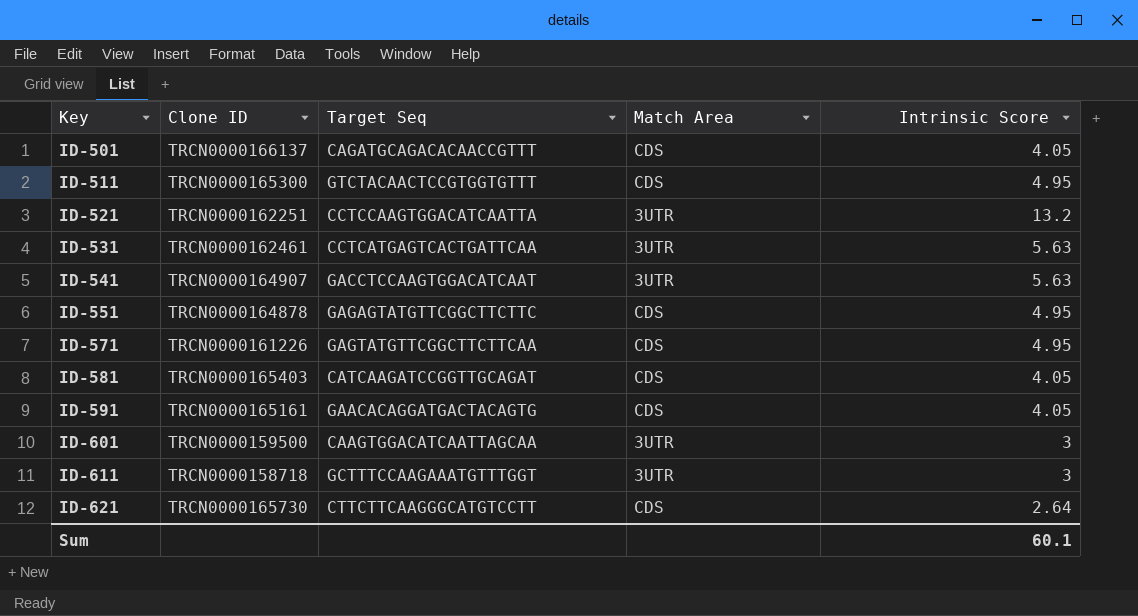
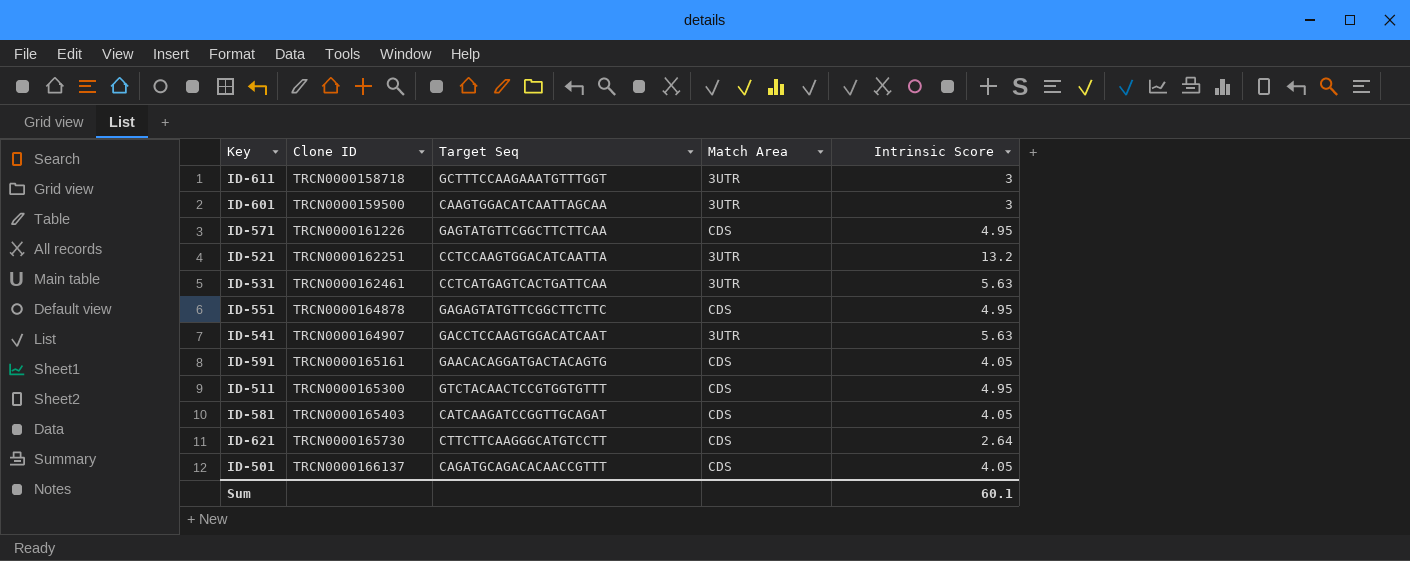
row order: Key ascending -> Clone ID ascending

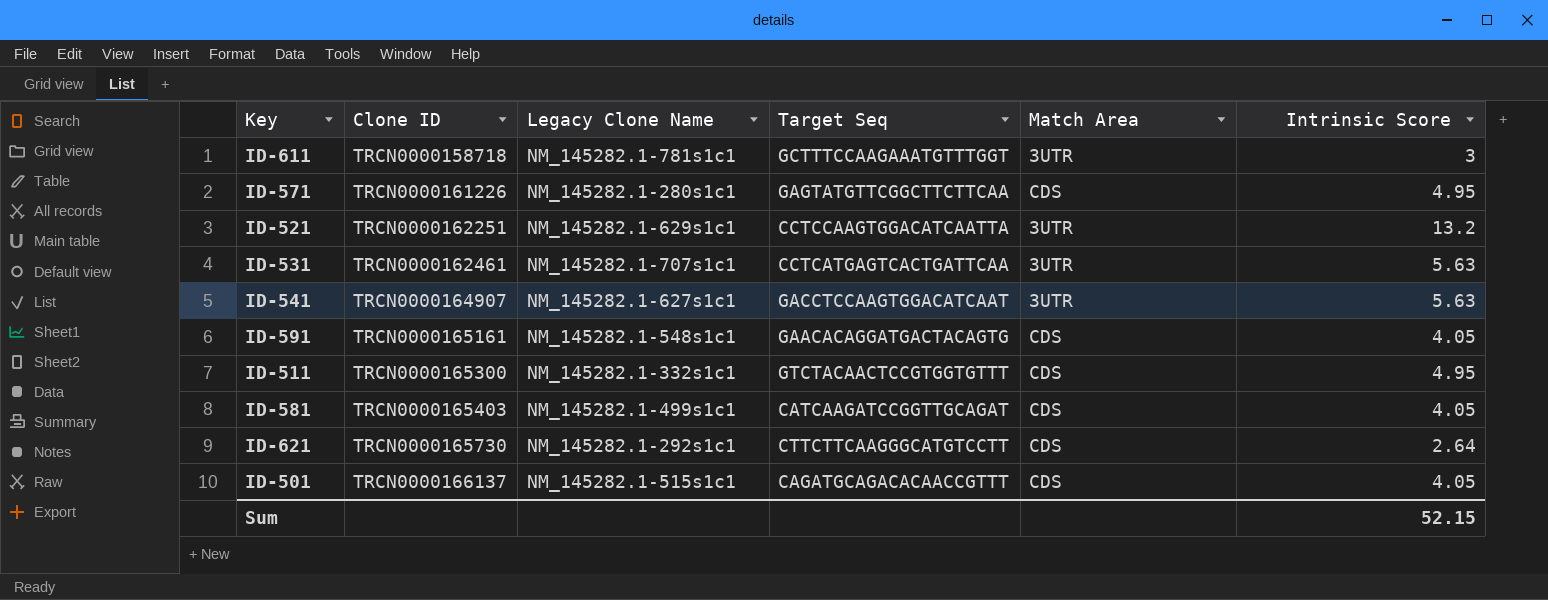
column Legacy Clone Name | position: none -> 3
row ID-601: TRCN0000159500 | CAAGTGGACATCAATTAGCAA | 3UTR | 3 -> none
row ID-551: TRCN0000164878 | GAGAGTATGTTCGGCTTCTTC | CDS | 4.95 -> none
Sum | Intrinsic Score: 60.1 -> 52.15

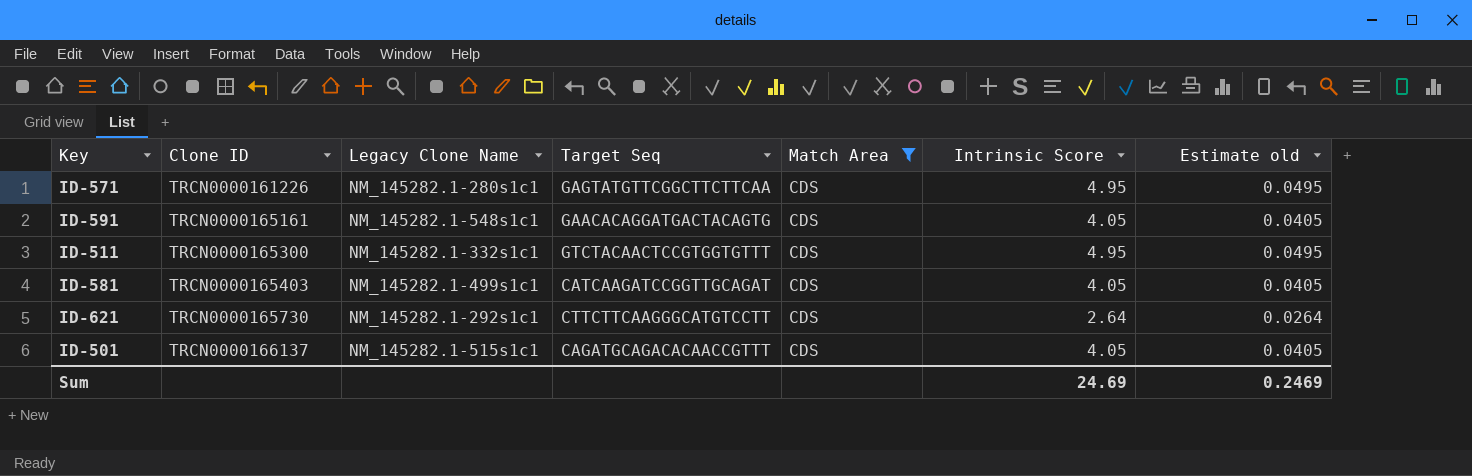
filter: none -> Match Area = CDS
column Estimate old | formula: none -> [Intrinsic Score] * 0.01
Sum | Intrinsic Score: 52.15 -> 24.69

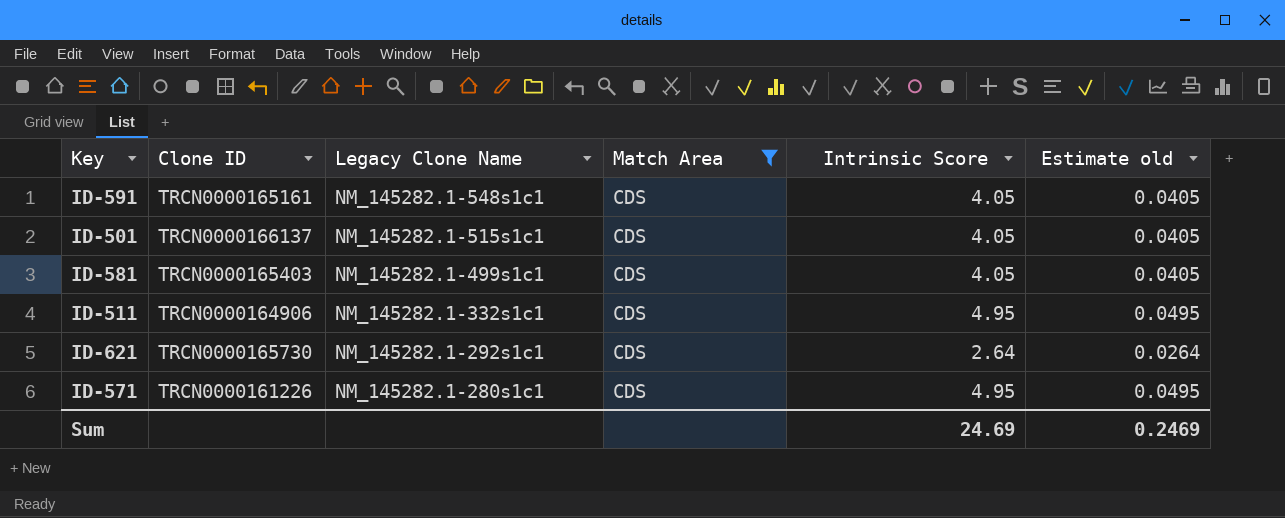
row order: Clone ID ascending -> Legacy Clone Name descending
column Target Seq | position: 4 -> none
ID-511 | Clone ID: TRCN0000165300 -> TRCN0000164906

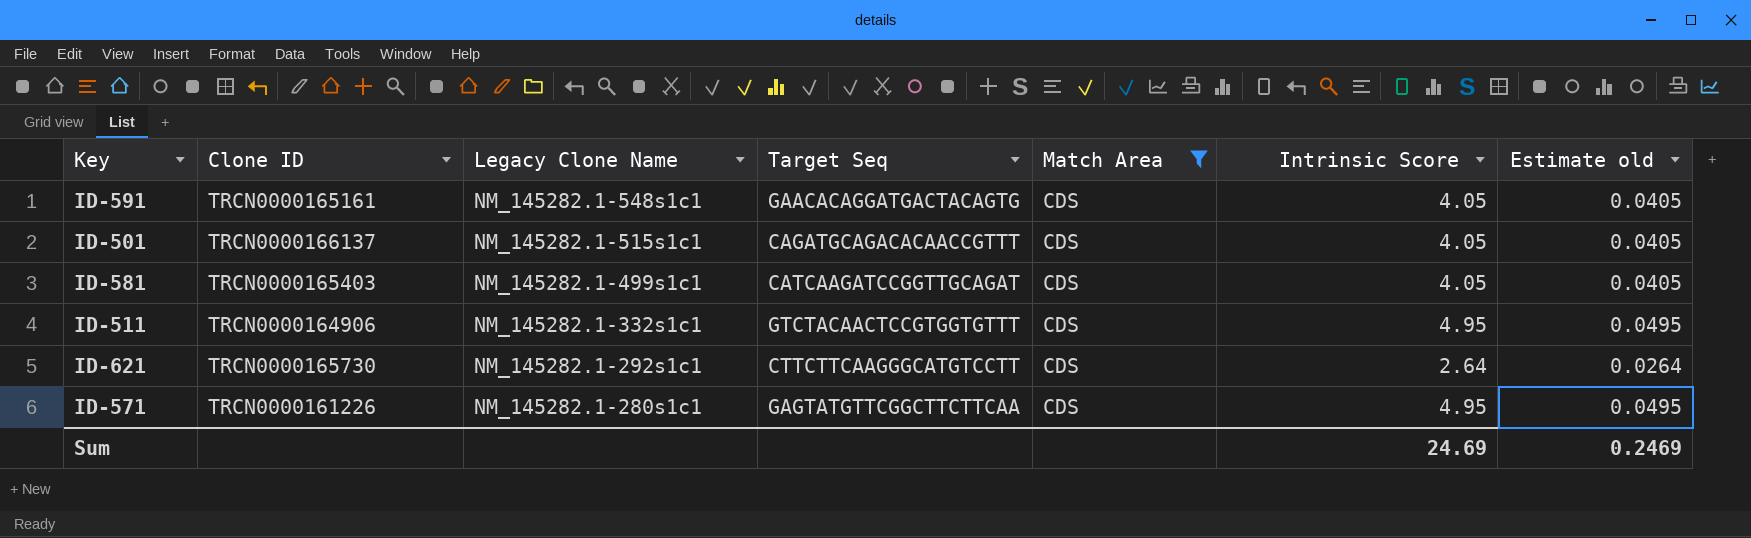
column Target Seq | position: none -> 4

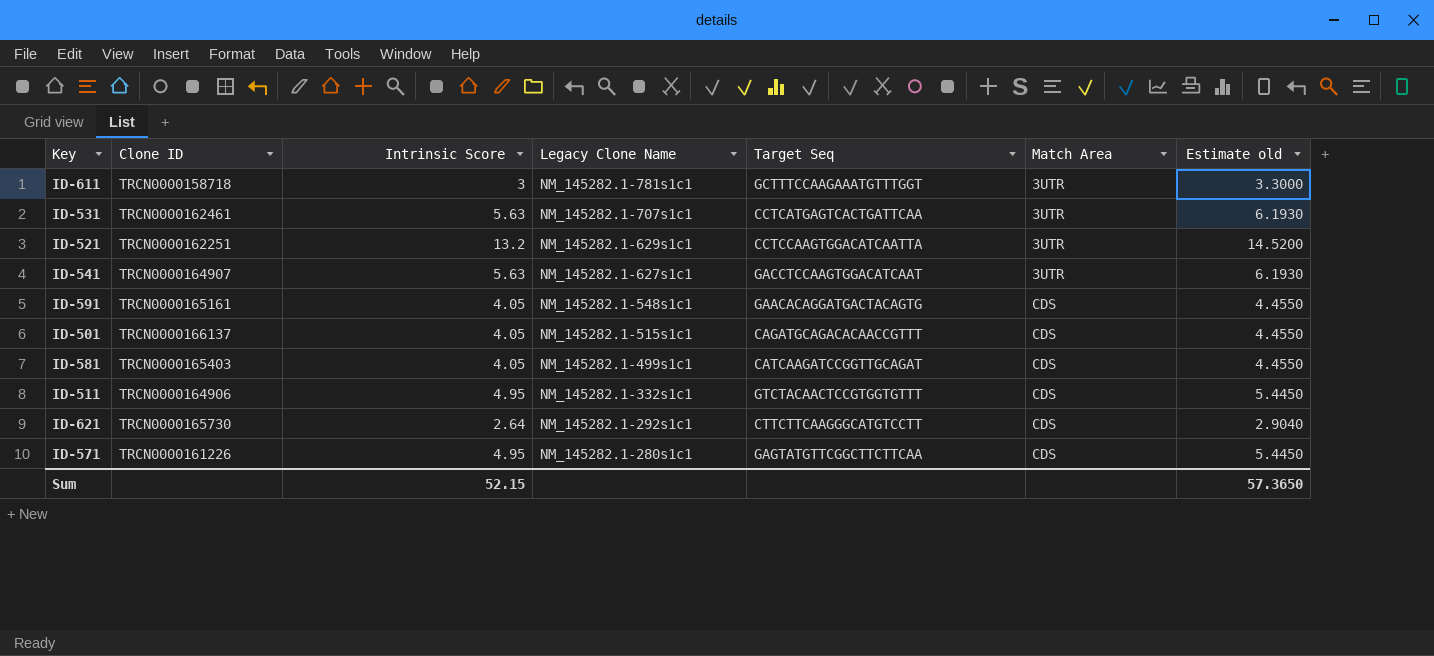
filter: Match Area = CDS -> none
column Intrinsic Score | position: 6 -> 3
column Estimate old | formula: [Intrinsic Score] * 0.01 -> [Intrinsic Score] * 1.1
Sum | Intrinsic Score: 24.69 -> 52.15
Sum | Estimate old: 0.2469 -> 57.3650

